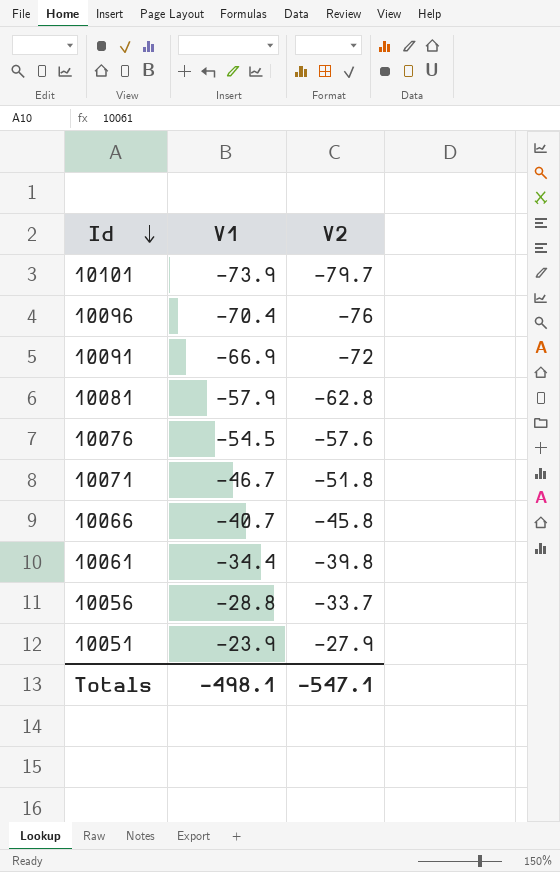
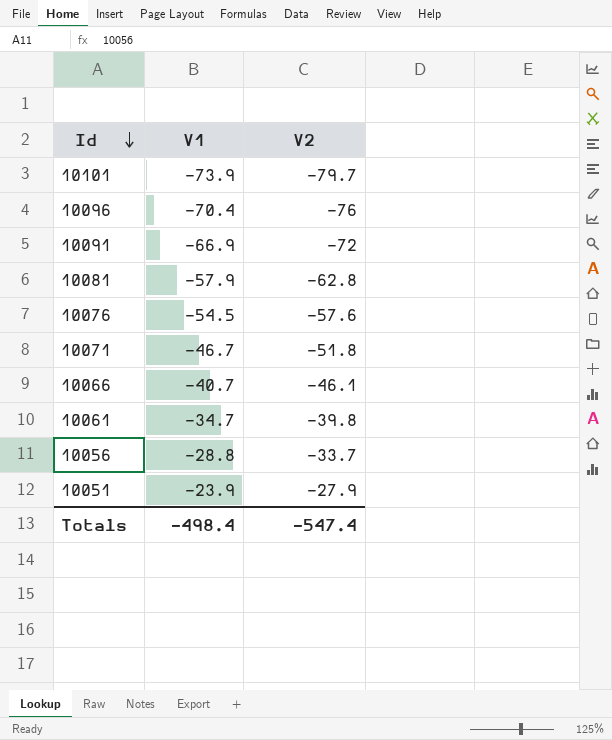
10066 | V2: -45.8 -> -46.1
10061 | V1: -34.4 -> -34.7
Totals | V1: -498.1 -> -498.4
Totals | V2: -547.1 -> -547.4

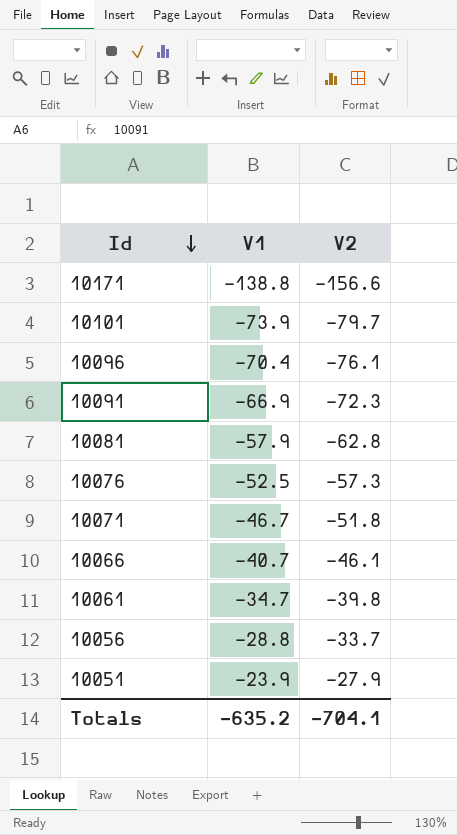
row 10171: none -> -138.8 | -156.6
10096 | V2: -76 -> -76.1
10091 | V2: -72 -> -72.3
10076 | V1: -54.5 -> -52.5
10076 | V2: -57.6 -> -57.3
Totals | V1: -498.4 -> -635.2
Totals | V2: -547.4 -> -704.1

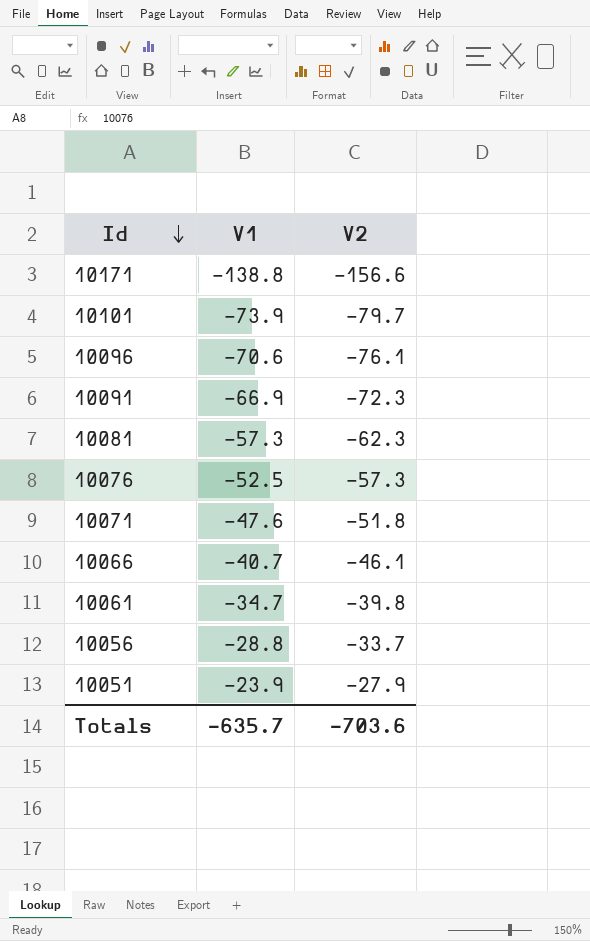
10096 | V1: -70.4 -> -70.6
10081 | V1: -57.9 -> -57.3
10081 | V2: -62.8 -> -62.3
10071 | V1: -46.7 -> -47.6
Totals | V1: -635.2 -> -635.7
Totals | V2: -704.1 -> -703.6

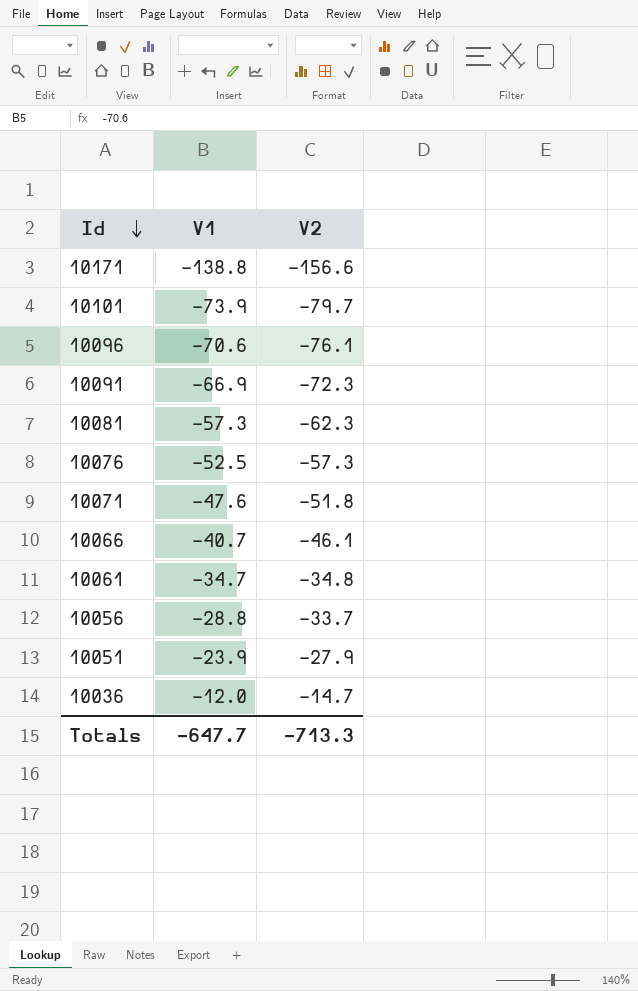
10061 | V2: -39.8 -> -34.8
row 10036: none -> -12.0 | -14.7
Totals | V1: -635.7 -> -647.7
Totals | V2: -703.6 -> -713.3

